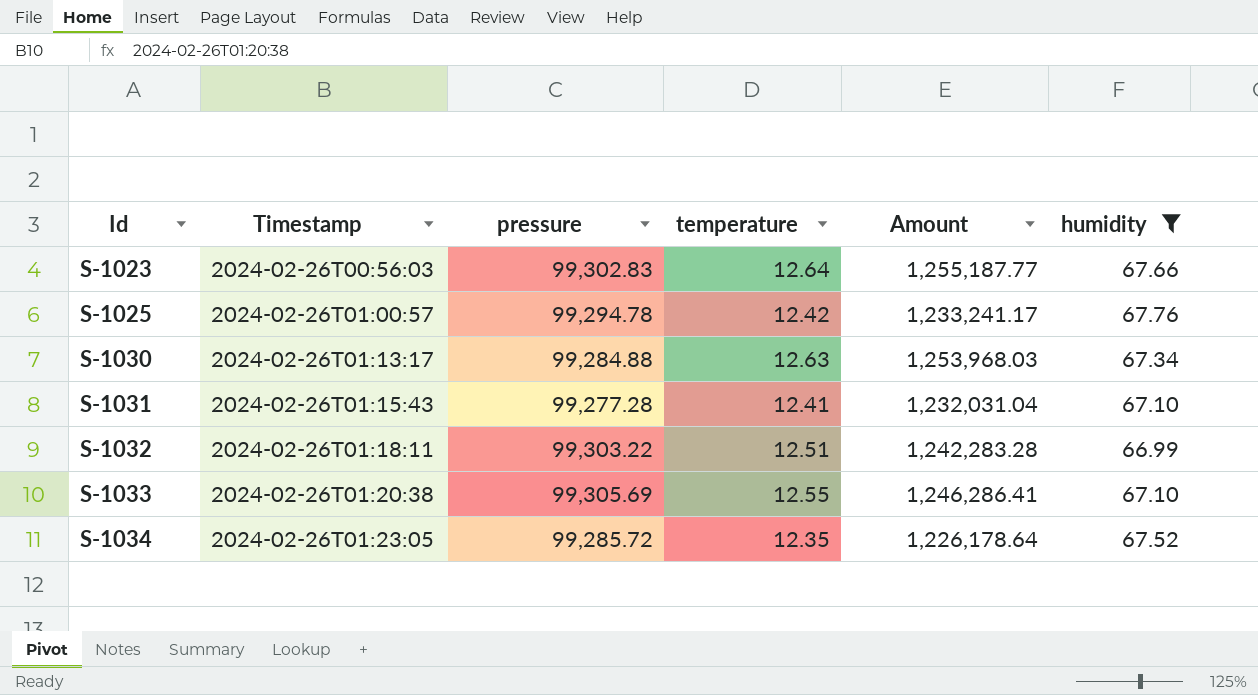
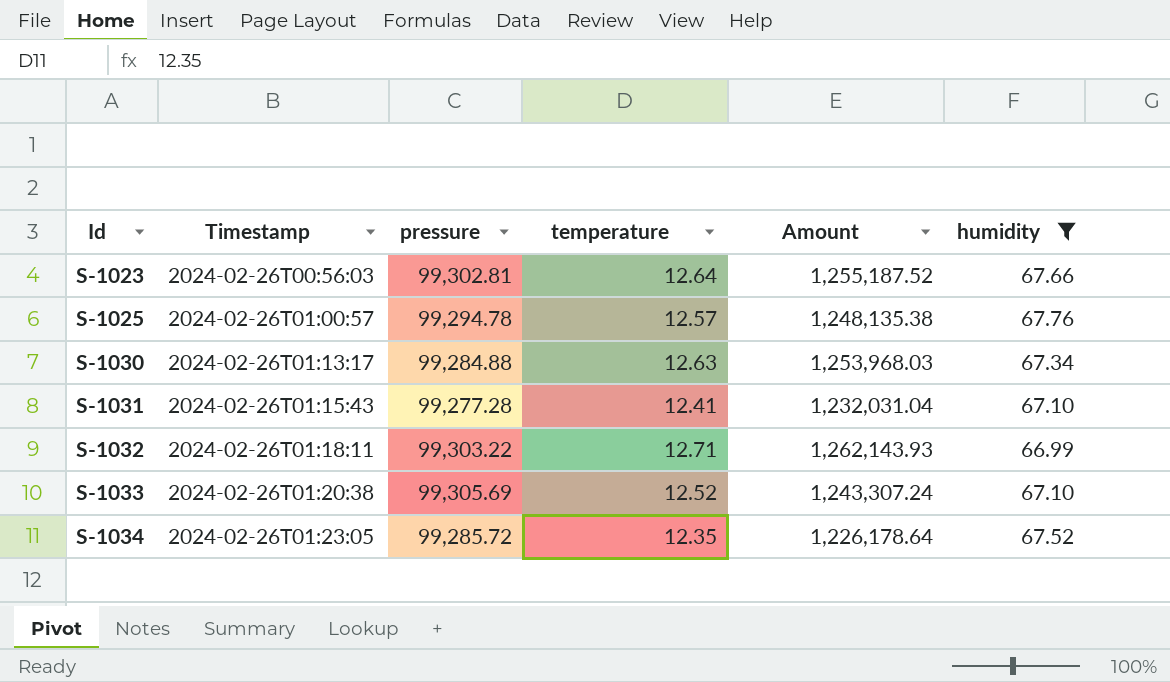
S-1023 | pressure: 99,302.83 -> 99,302.81
S-1023 | Amount: 1,255,187.77 -> 1,255,187.52
S-1025 | temperature: 12.42 -> 12.57
S-1025 | Amount: 1,233,241.17 -> 1,248,135.38
S-1032 | temperature: 12.51 -> 12.71
S-1032 | Amount: 1,242,283.28 -> 1,262,143.93
S-1033 | temperature: 12.55 -> 12.52
S-1033 | Amount: 1,246,286.41 -> 1,243,307.24

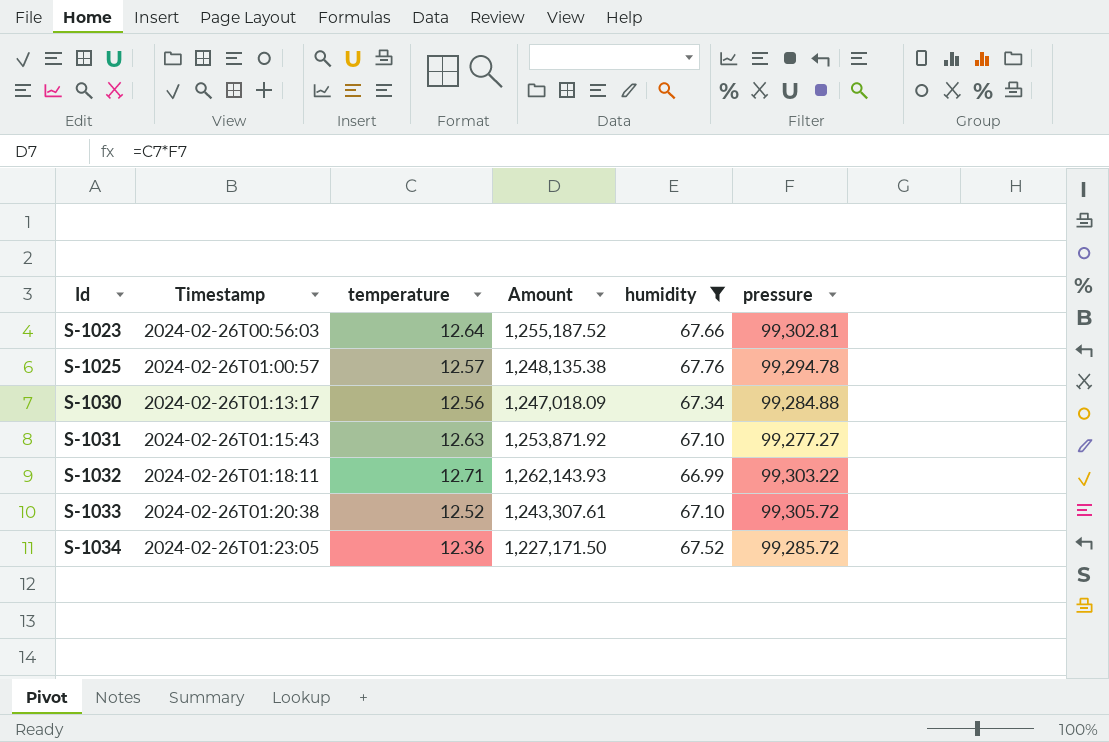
column pressure | position: 3 -> 6
S-1030 | temperature: 12.63 -> 12.56
S-1030 | Amount: 1,253,968.03 -> 1,247,018.09
S-1031 | temperature: 12.41 -> 12.63
S-1031 | Amount: 1,232,031.04 -> 1,253,871.92
S-1031 | pressure: 99,277.28 -> 99,277.27
S-1033 | Amount: 1,243,307.24 -> 1,243,307.61
S-1033 | pressure: 99,305.69 -> 99,305.72
S-1034 | temperature: 12.35 -> 12.36
S-1034 | Amount: 1,226,178.64 -> 1,227,171.50

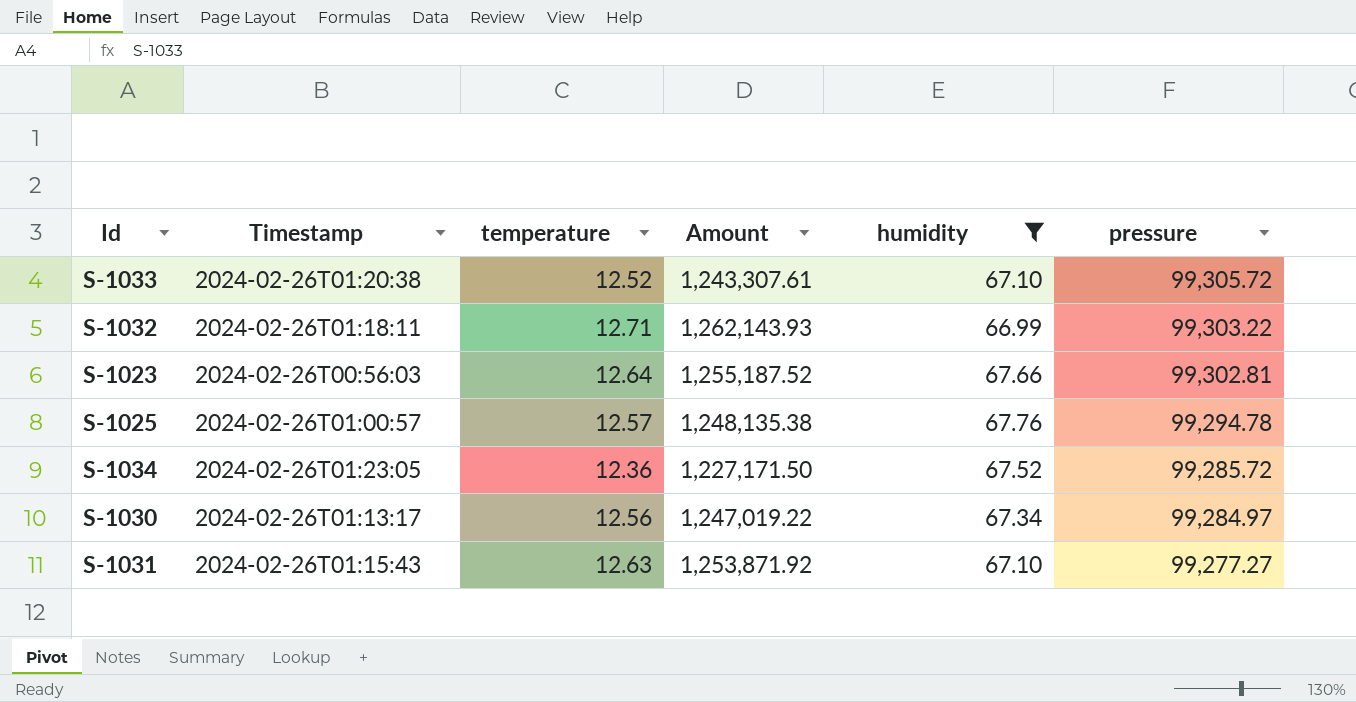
row order: Id ascending -> pressure descending
S-1030 | Amount: 1,247,018.09 -> 1,247,019.22
S-1030 | pressure: 99,284.88 -> 99,284.97

